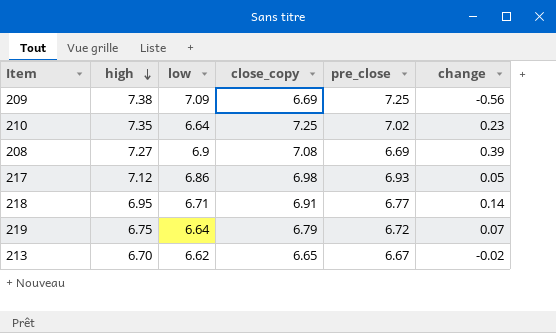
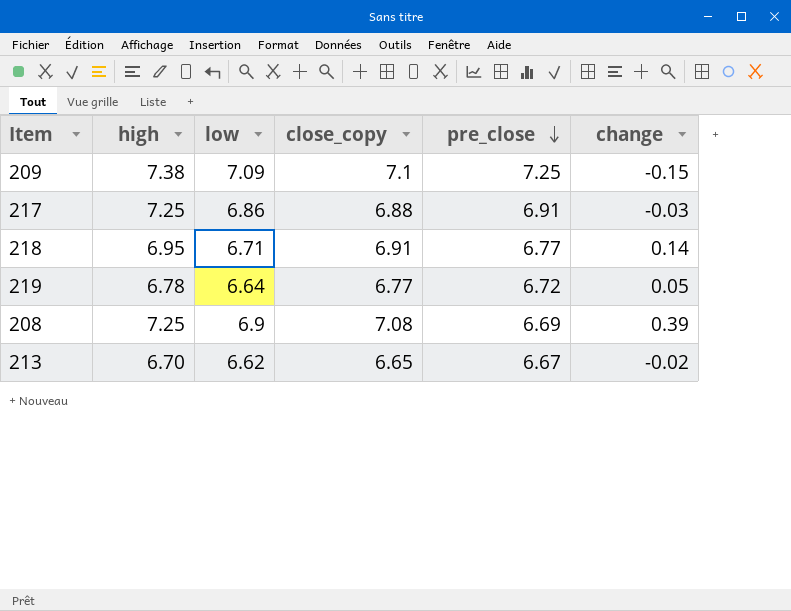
row order: high descending -> pre_close descending
row 210: 7.35 | 6.64 | 7.25 | 7.02 | 0.23 -> none
209 | close_copy: 6.69 -> 7.1
209 | change: -0.56 -> -0.15
217 | high: 7.12 -> 7.25
217 | close_copy: 6.98 -> 6.88
217 | pre_close: 6.93 -> 6.91
217 | change: 0.05 -> -0.03
219 | high: 6.75 -> 6.78
219 | close_copy: 6.79 -> 6.77
219 | change: 0.07 -> 0.05
208 | high: 7.27 -> 7.25

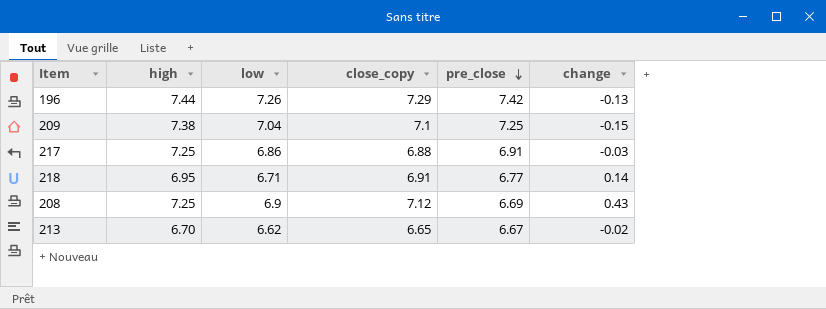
row 219: 6.78 | 6.64 | 6.77 | 6.72 | 0.05 -> none
row 196: none -> 7.44 | 7.26 | 7.29 | 7.42 | -0.13
209 | low: 7.09 -> 7.04
208 | close_copy: 7.08 -> 7.12
208 | change: 0.39 -> 0.43

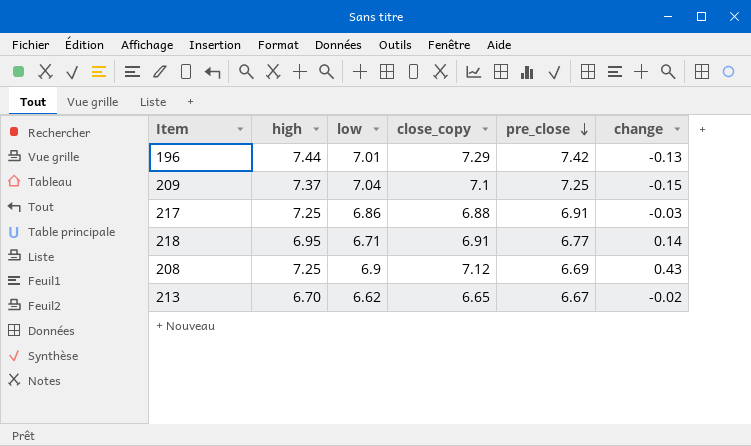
196 | low: 7.26 -> 7.01
209 | high: 7.38 -> 7.37

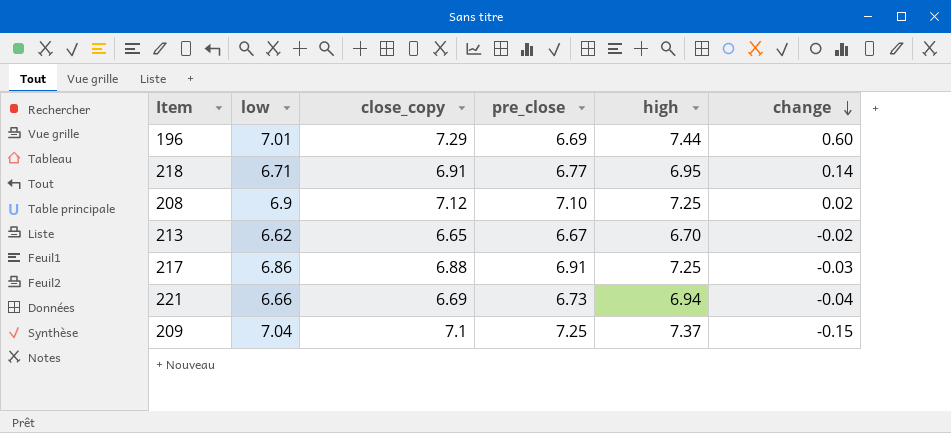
row order: pre_close descending -> change descending
column high | position: 2 -> 5
196 | pre_close: 7.42 -> 6.69
196 | change: -0.13 -> 0.60
208 | pre_close: 6.69 -> 7.10
208 | change: 0.43 -> 0.02
row 221: none -> 6.66 | 6.69 | 6.73 | 6.94 | -0.04

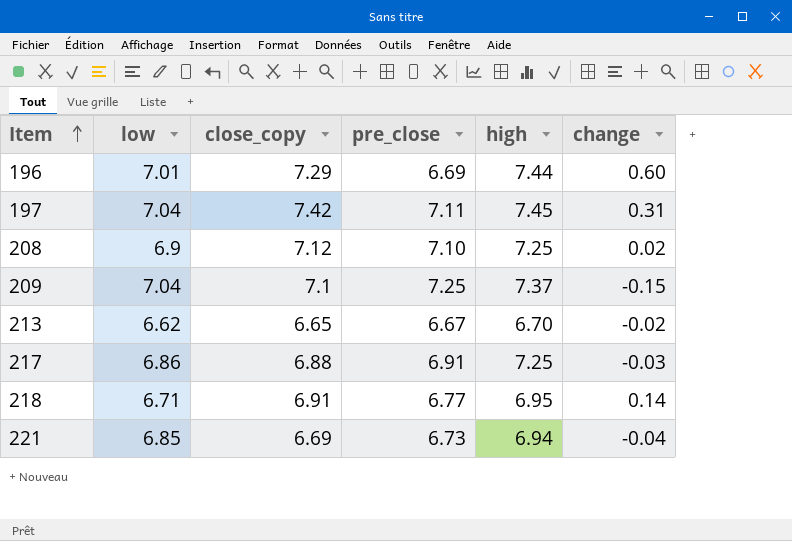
row order: change descending -> Item ascending
row 197: none -> 7.04 | 7.42 | 7.11 | 7.45 | 0.31
221 | low: 6.66 -> 6.85

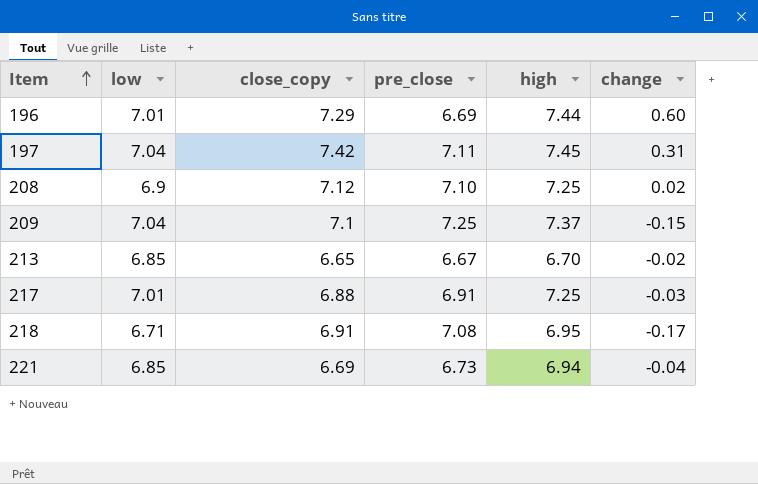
213 | low: 6.62 -> 6.85
217 | low: 6.86 -> 7.01
218 | pre_close: 6.77 -> 7.08
218 | change: 0.14 -> -0.17

